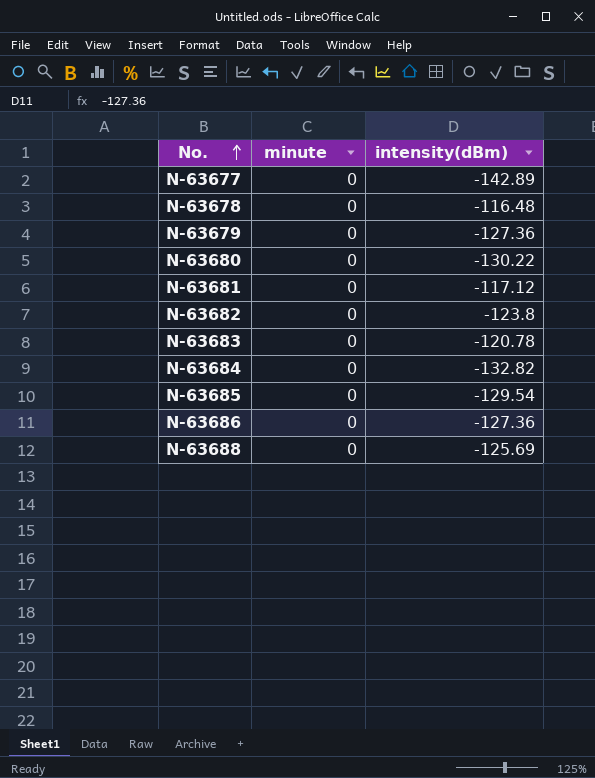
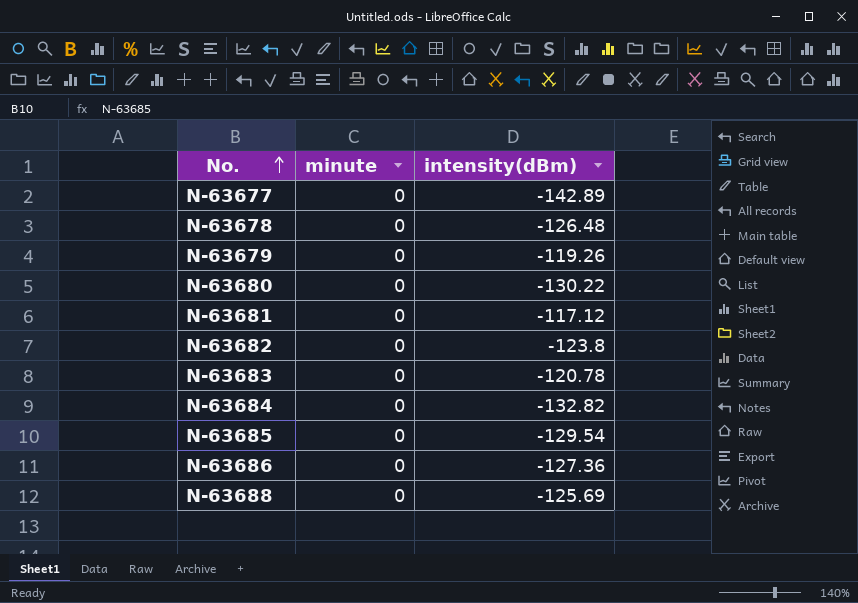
N-63678 | intensity(dBm): -116.48 -> -126.48
N-63679 | intensity(dBm): -127.36 -> -119.26

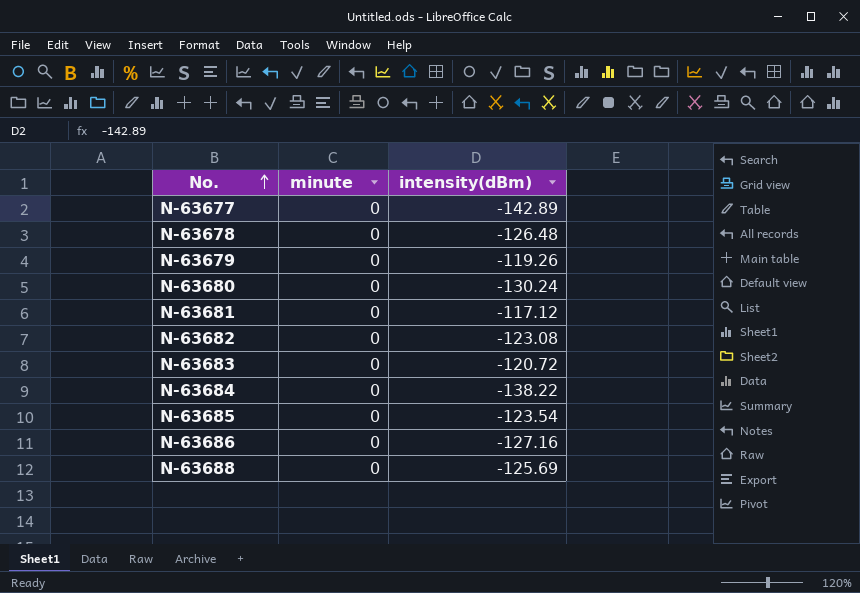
N-63680 | intensity(dBm): -130.22 -> -130.24
N-63682 | intensity(dBm): -123.8 -> -123.08
N-63683 | intensity(dBm): -120.78 -> -120.72
N-63684 | intensity(dBm): -132.82 -> -138.22
N-63685 | intensity(dBm): -129.54 -> -123.54
N-63686 | intensity(dBm): -127.36 -> -127.16

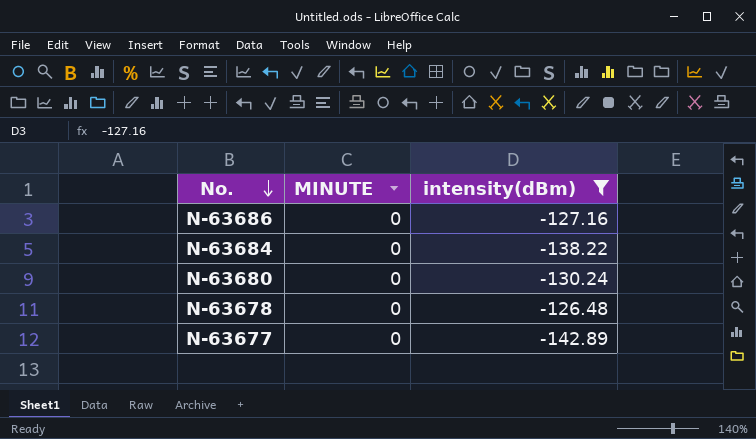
filter: none -> intensity(dBm) <= -126.48
row order: No. ascending -> No. descending
column name: minute -> MINUTE

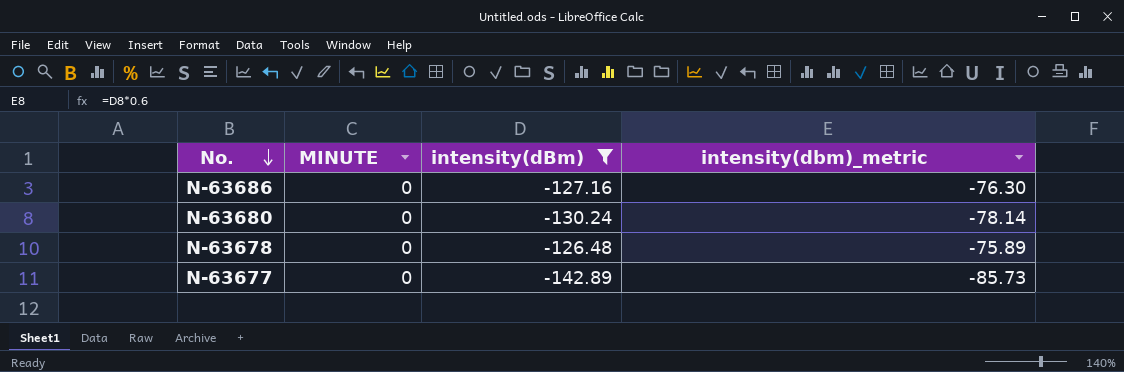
column intensity(dbm)_metric | formula: none -> [intensity(dBm)] * 0.6
row N-63684: 0 | -138.22 -> none

